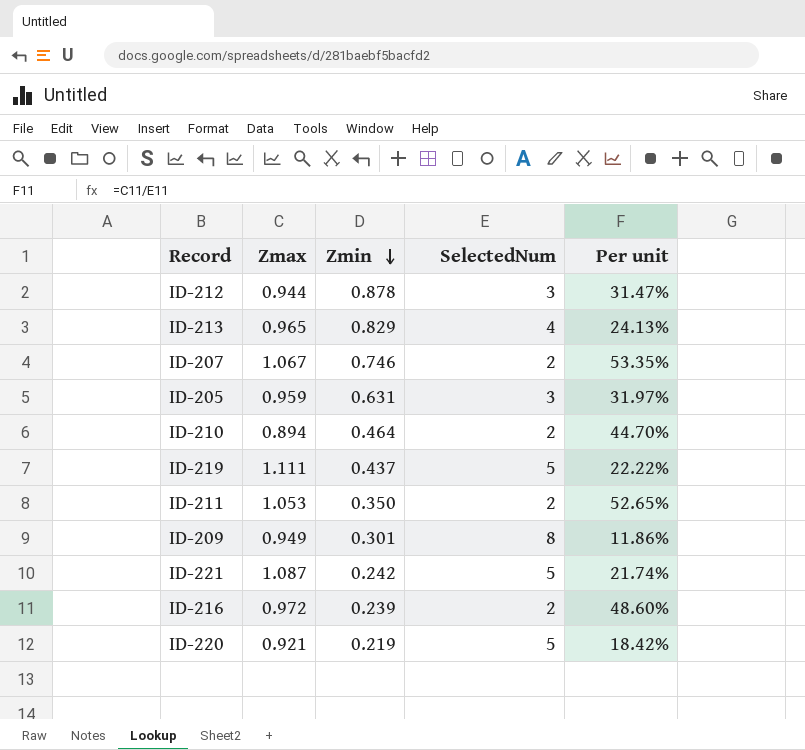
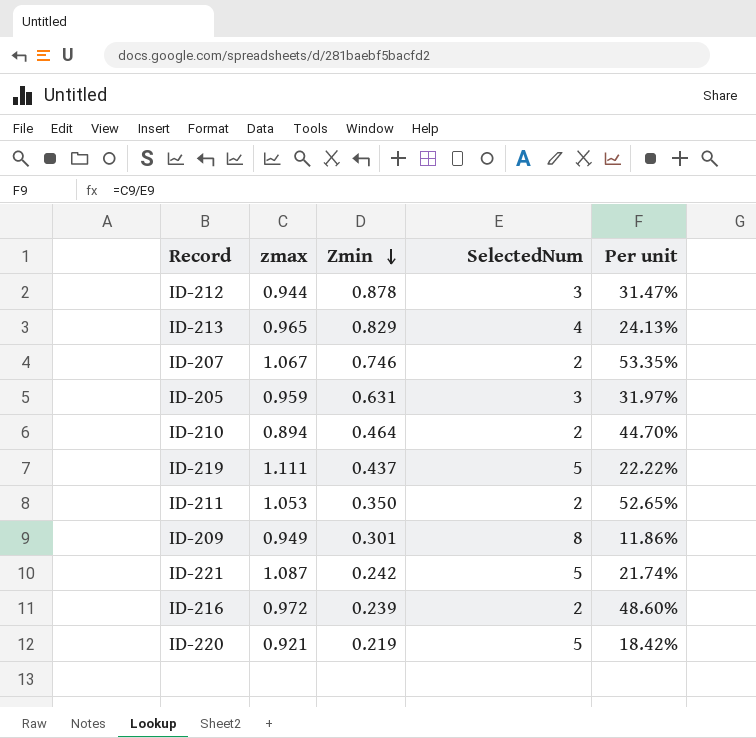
column name: Zmax -> zmax

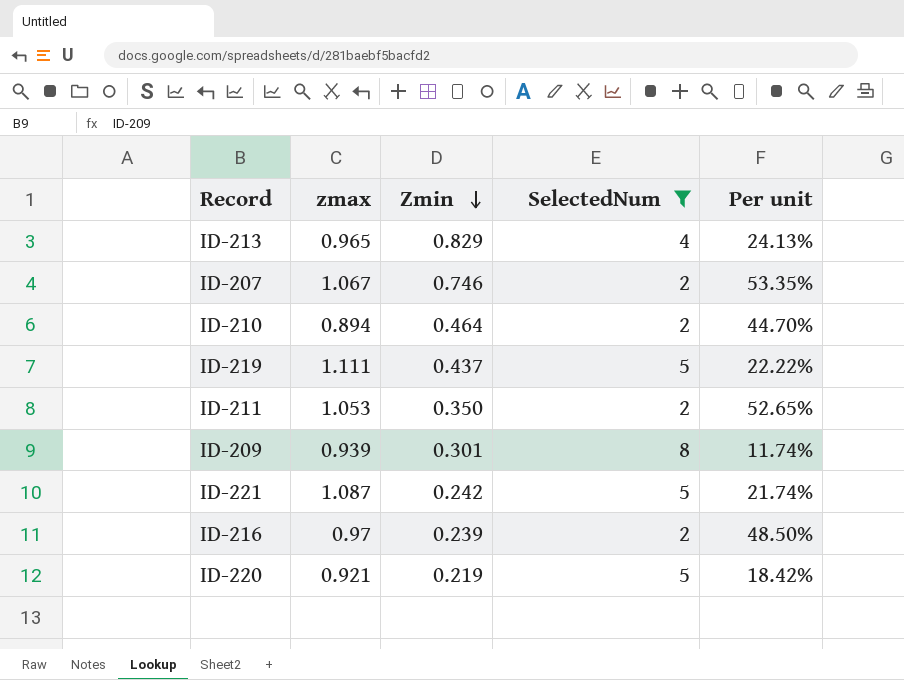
filter: none -> SelectedNum != 3
ID-209 | zmax: 0.949 -> 0.939
ID-209 | Per unit: 11.86% -> 11.74%
ID-216 | zmax: 0.972 -> 0.97
ID-216 | Per unit: 48.60% -> 48.50%

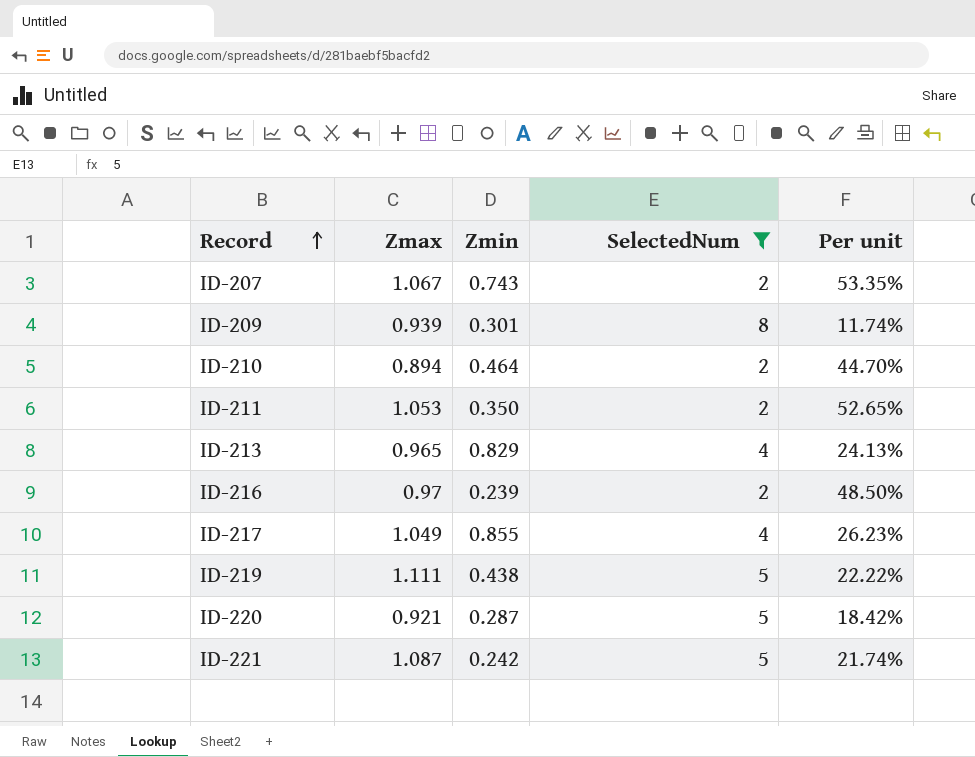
row order: Zmin descending -> Record ascending
column name: zmax -> Zmax
ID-207 | Zmin: 0.746 -> 0.743
row ID-217: none -> 1.049 | 0.855 | 4 | 26.23%
ID-219 | Zmin: 0.437 -> 0.438
ID-220 | Zmin: 0.219 -> 0.287

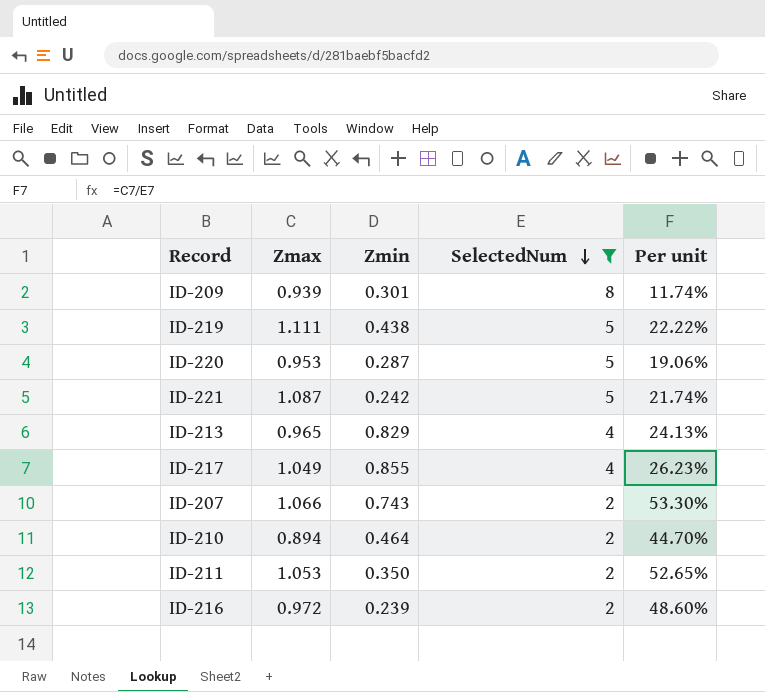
row order: Record ascending -> SelectedNum descending
ID-220 | Zmax: 0.921 -> 0.953
ID-220 | Per unit: 18.42% -> 19.06%
ID-207 | Zmax: 1.067 -> 1.066
ID-207 | Per unit: 53.35% -> 53.30%
ID-216 | Zmax: 0.97 -> 0.972
ID-216 | Per unit: 48.50% -> 48.60%

